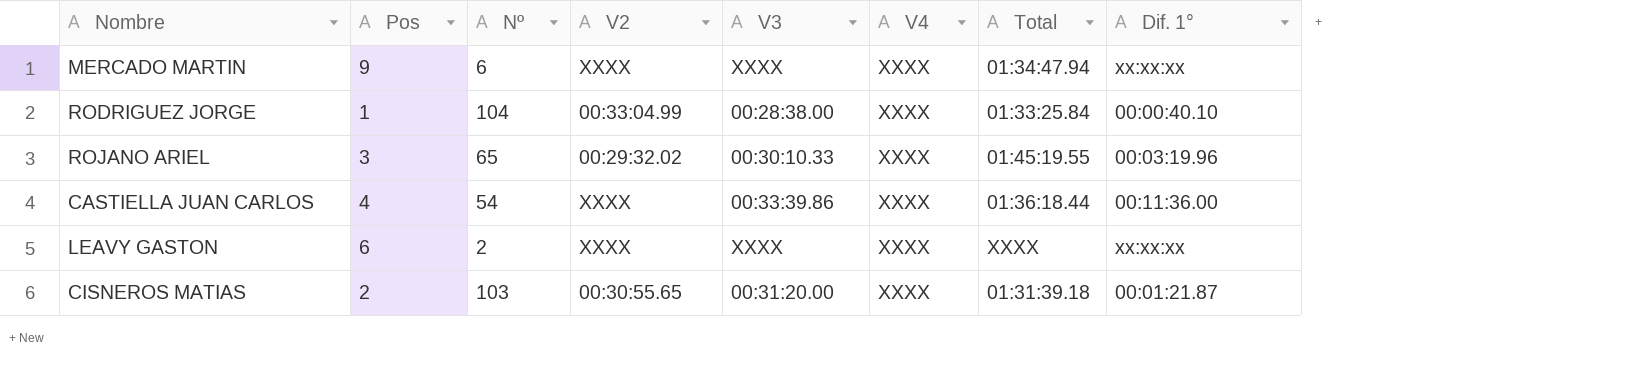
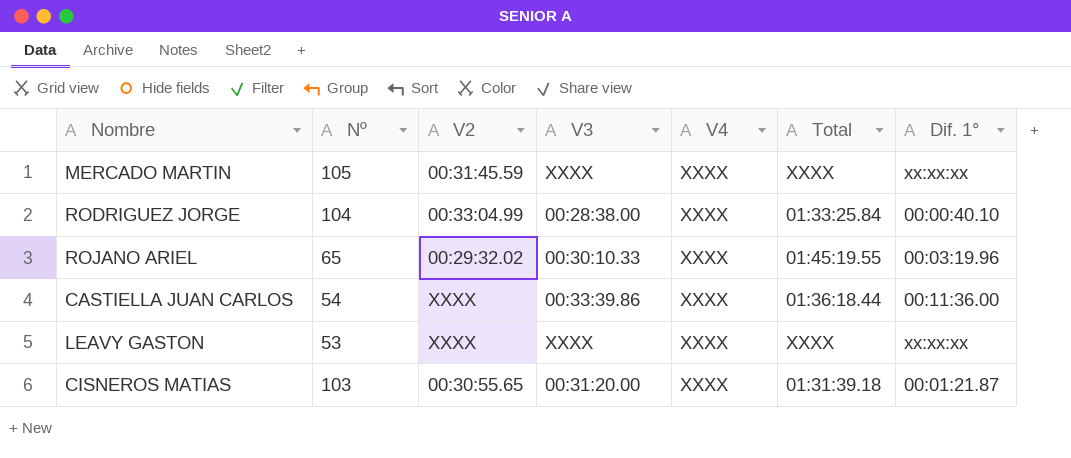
column Pos | position: 2 -> none
MERCADO MARTIN | Nº: 6 -> 105
MERCADO MARTIN | V2: XXXX -> 00:31:45.59
MERCADO MARTIN | Total: 01:34:47.94 -> XXXX
LEAVY GASTON | Nº: 2 -> 53

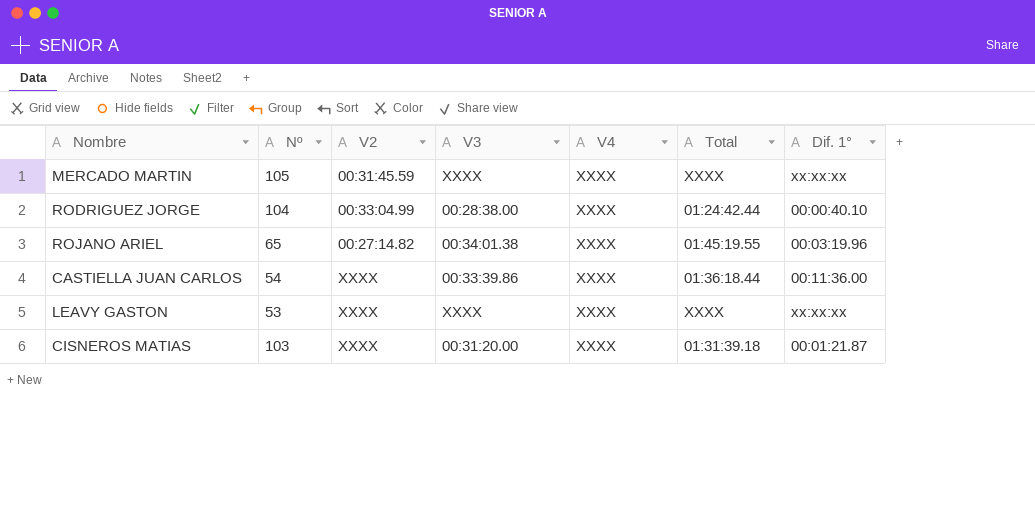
RODRIGUEZ JORGE | Total: 01:33:25.84 -> 01:24:42.44
ROJANO ARIEL | V2: 00:29:32.02 -> 00:27:14.82
ROJANO ARIEL | V3: 00:30:10.33 -> 00:34:01.38
CISNEROS MATIAS | V2: 00:30:55.65 -> XXXX

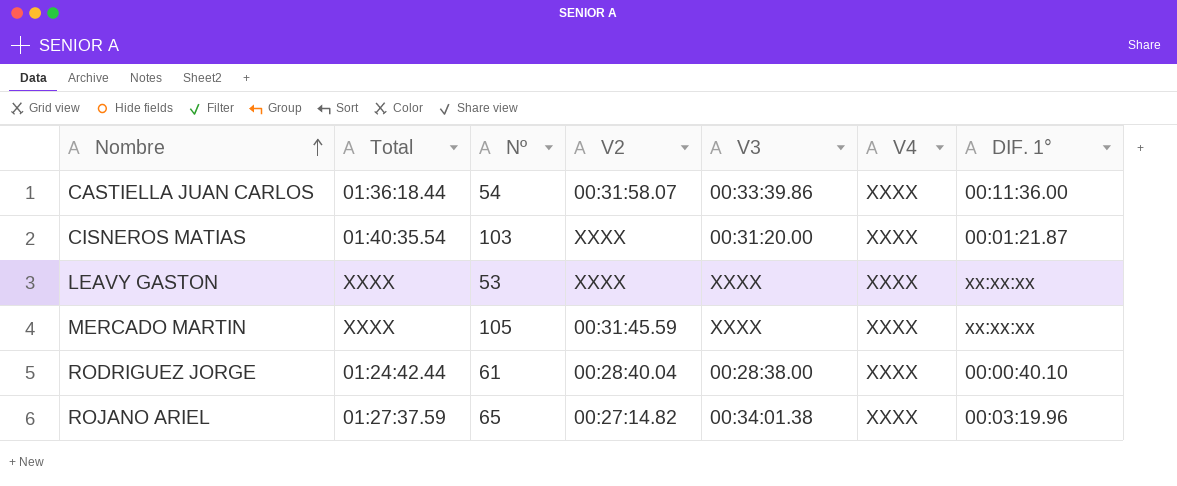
row order: none -> Nombre ascending
column Total | position: 6 -> 2
column name: Dif. 1° -> DIF. 1°
CASTIELLA JUAN CARLOS | V2: XXXX -> 00:31:58.07
CISNEROS MATIAS | Total: 01:31:39.18 -> 01:40:35.54
RODRIGUEZ JORGE | Nº: 104 -> 61
RODRIGUEZ JORGE | V2: 00:33:04.99 -> 00:28:40.04
ROJANO ARIEL | Total: 01:45:19.55 -> 01:27:37.59

